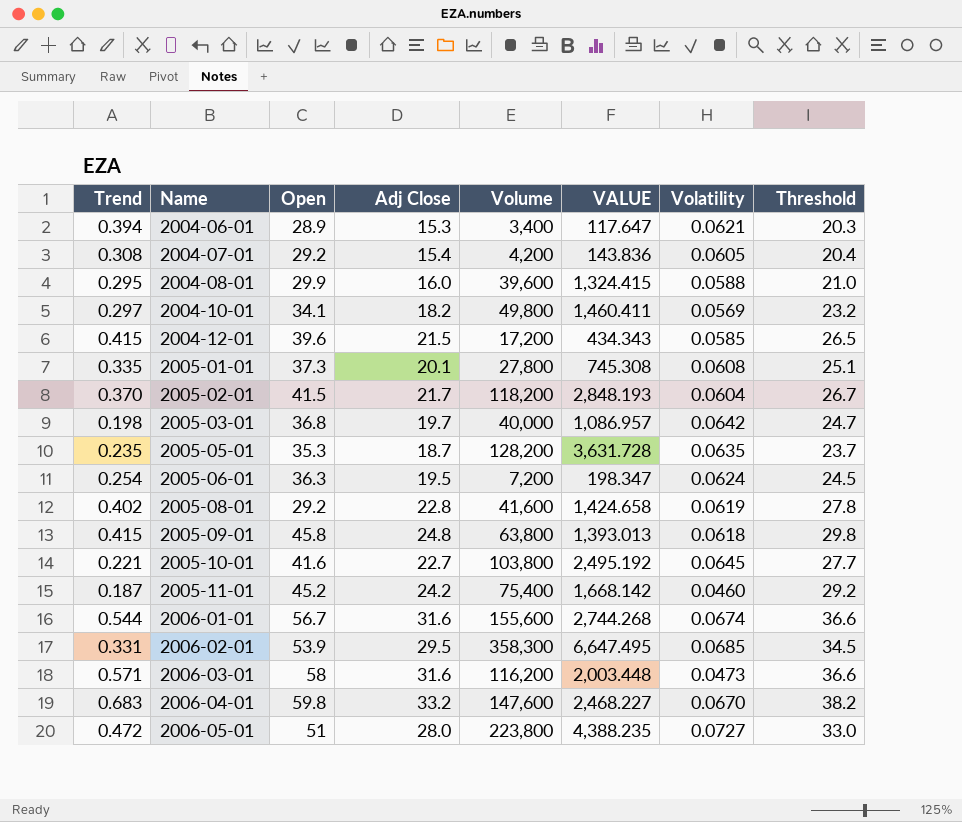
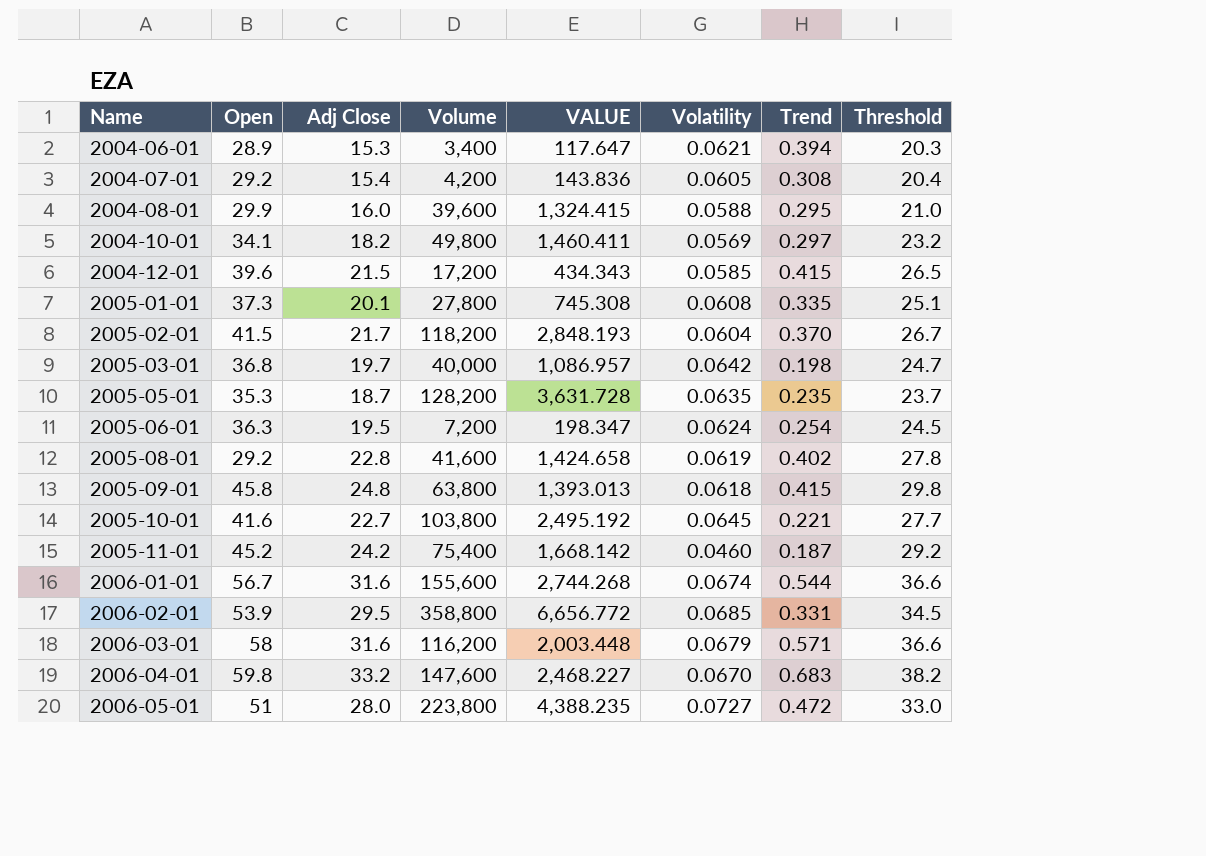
column Trend | position: 1 -> 7
2006-02-01 | Volume: 358,300 -> 358,800
2006-02-01 | VALUE: 6,647.495 -> 6,656.772
2006-03-01 | Volatility: 0.0473 -> 0.0679

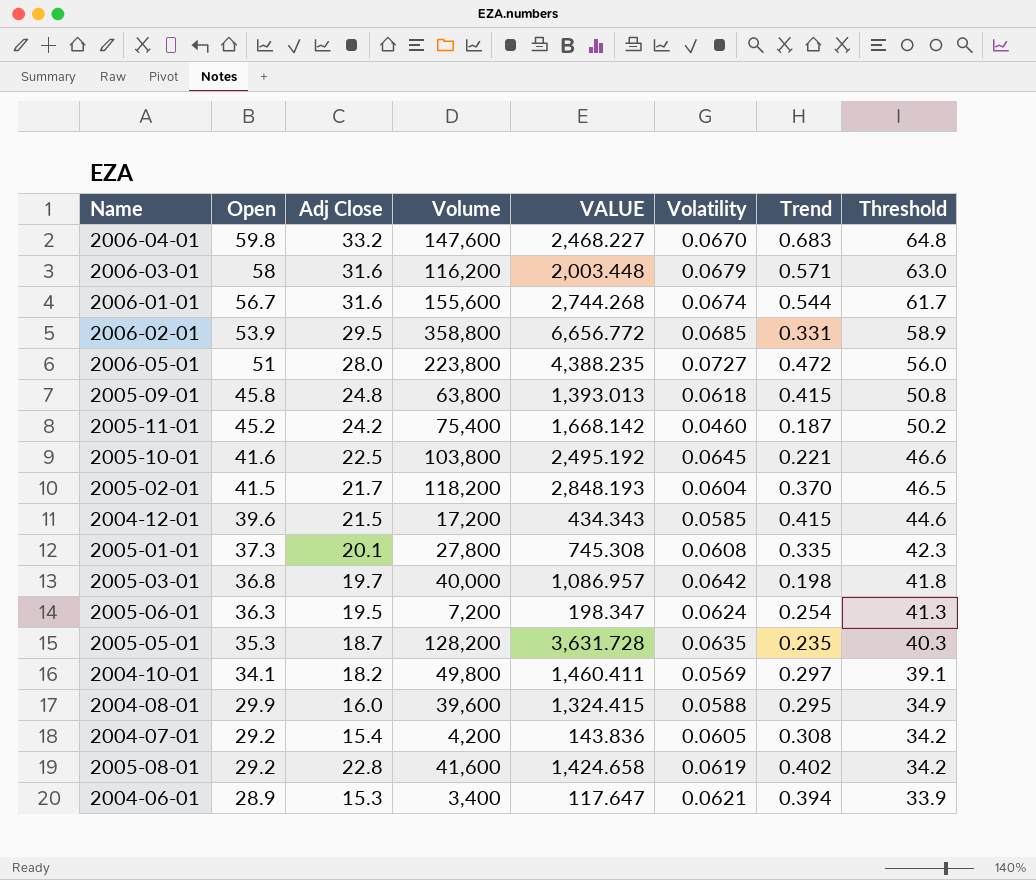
row order: Name ascending -> Open descending
column Threshold | formula: [Adj Close] + 5 -> [Open] + 5
2005-10-01 | Adj Close: 22.7 -> 22.5

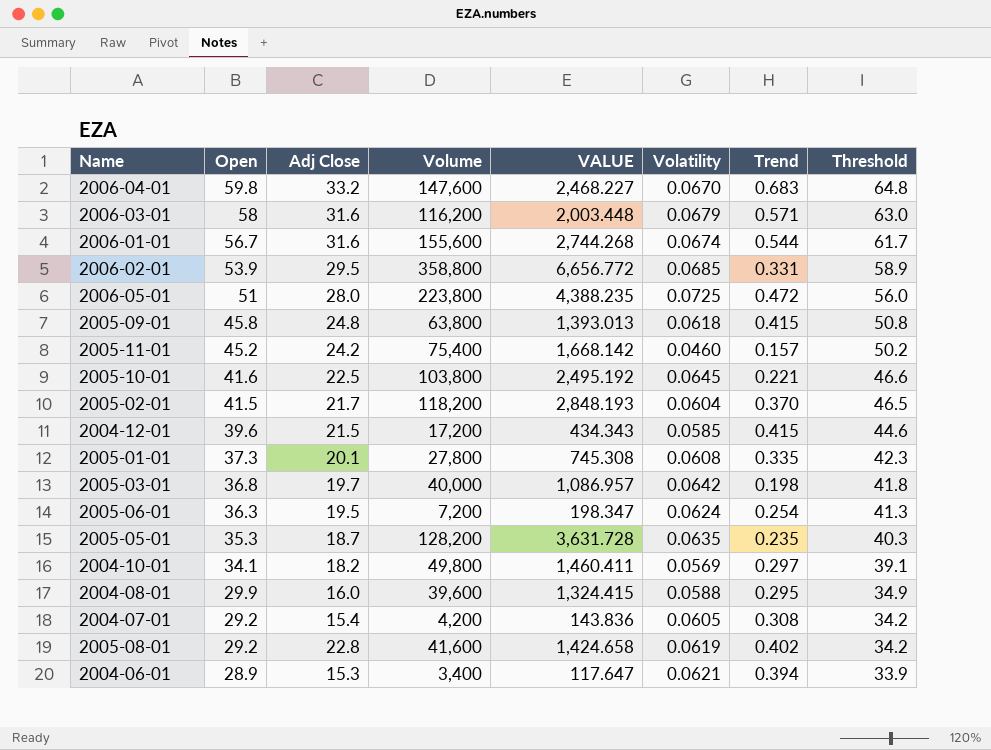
2006-05-01 | Volatility: 0.0727 -> 0.0725
2005-11-01 | Trend: 0.187 -> 0.157

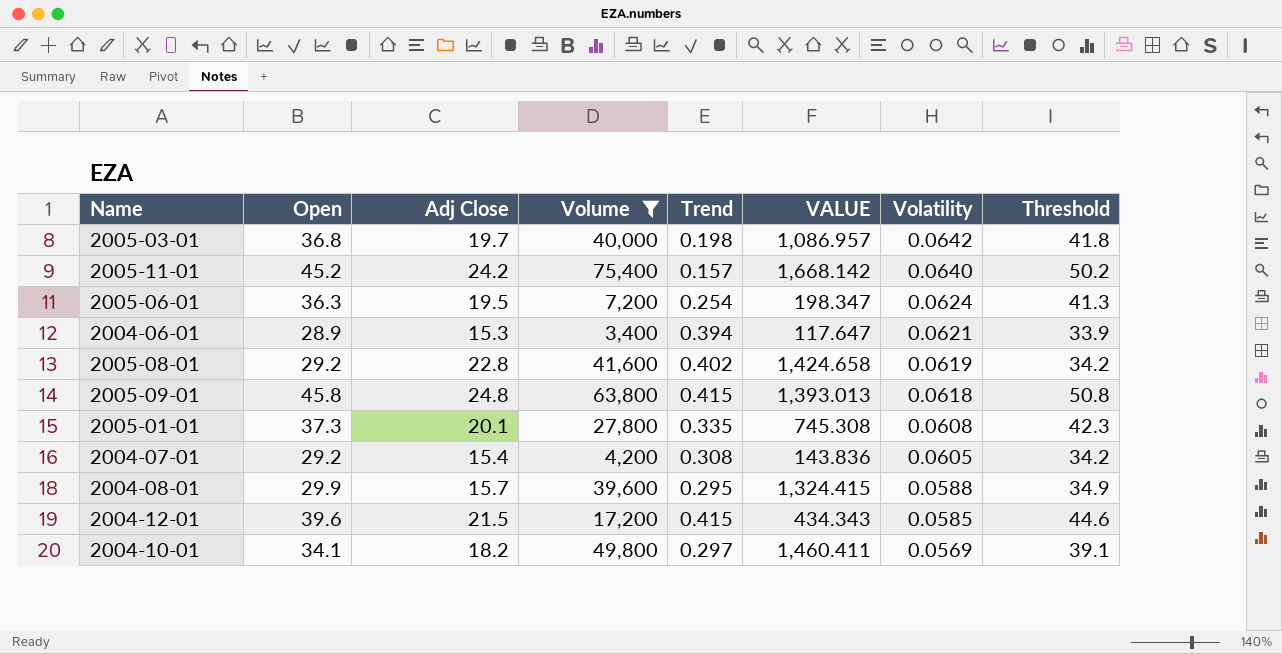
filter: none -> Volume <= 75,400
row order: Open descending -> Volatility descending
column Trend | position: 7 -> 5
2005-11-01 | Volatility: 0.0460 -> 0.0640
2004-08-01 | Adj Close: 16.0 -> 15.7

